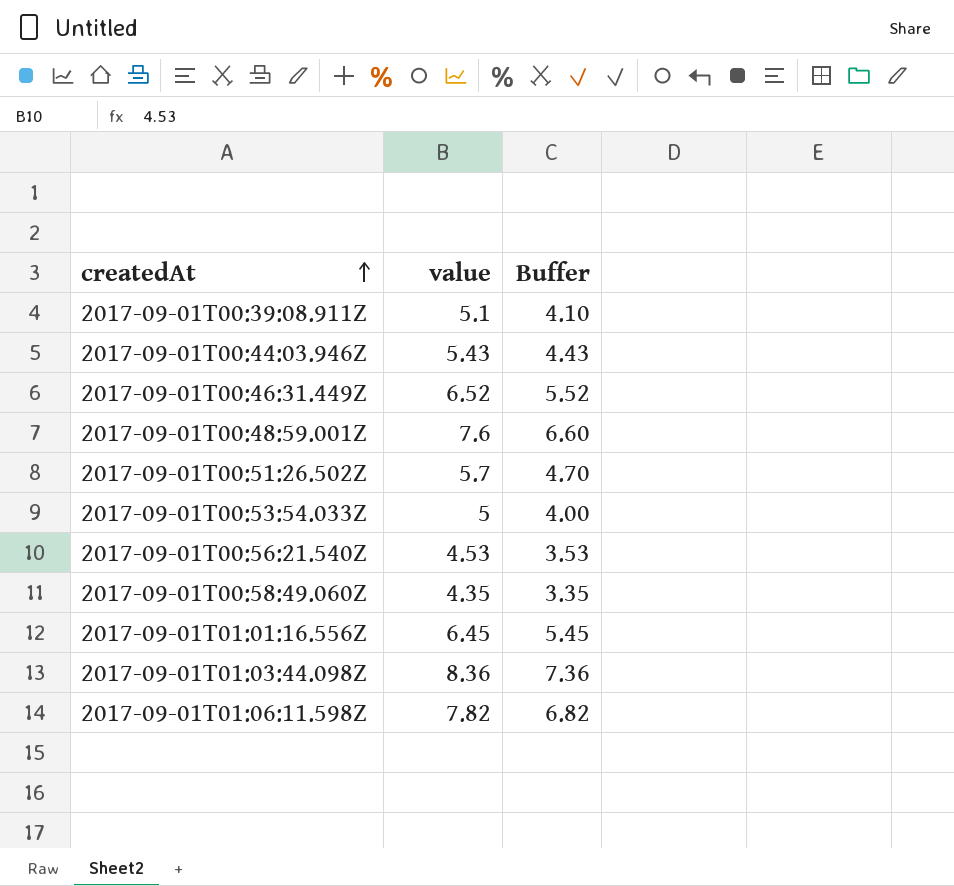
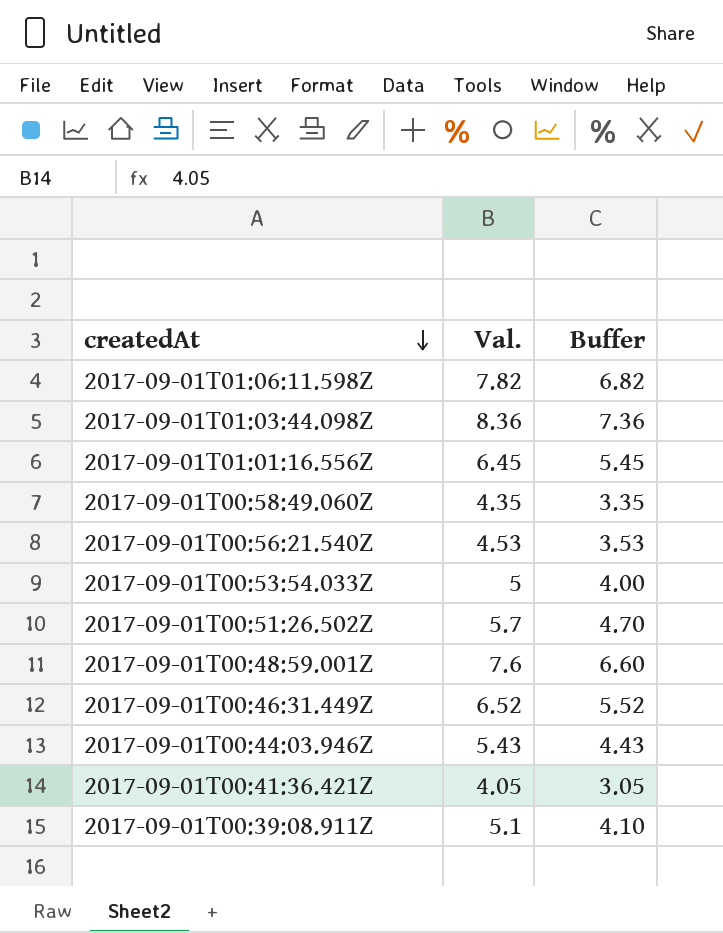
row order: createdAt ascending -> createdAt descending
column name: value -> Val.
row 2017-09-01T00:41:36.421Z: none -> 4.05 | 3.05

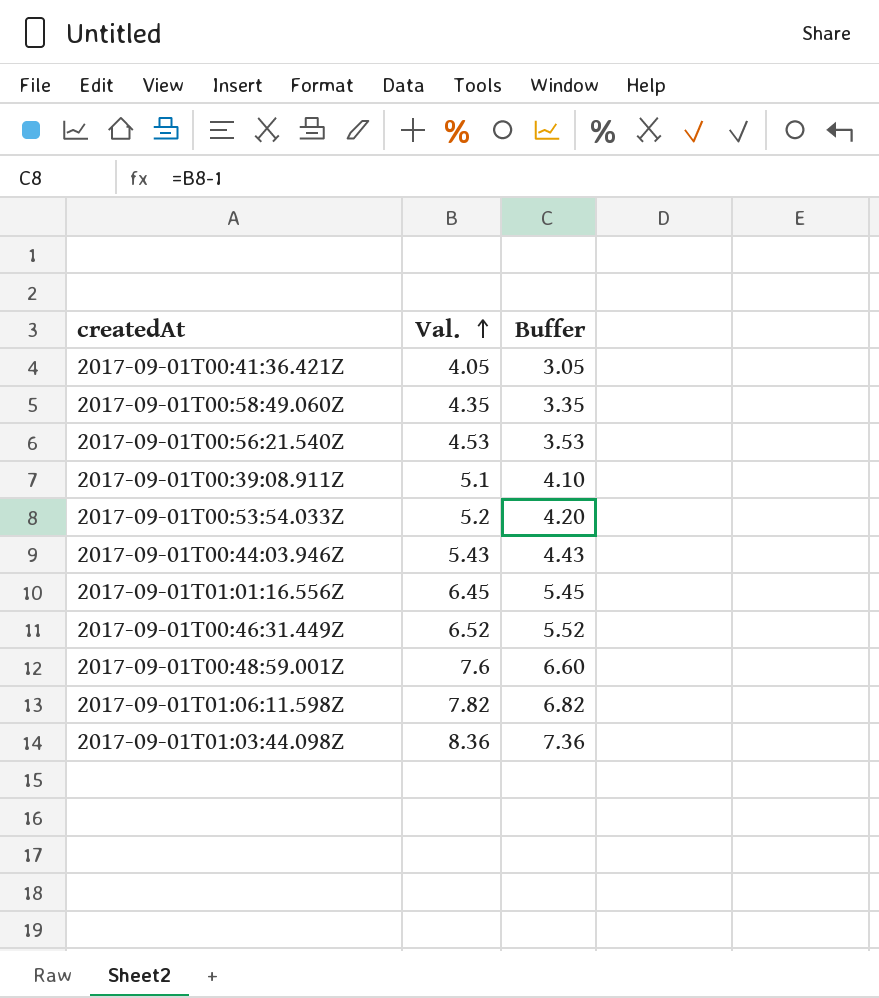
row order: createdAt descending -> Val. ascending
row 2017-09-01T00:51:26.502Z: 5.7 | 4.70 -> none
2017-09-01T00:53:54.033Z | Val.: 5 -> 5.2
2017-09-01T00:53:54.033Z | Buffer: 4.00 -> 4.20

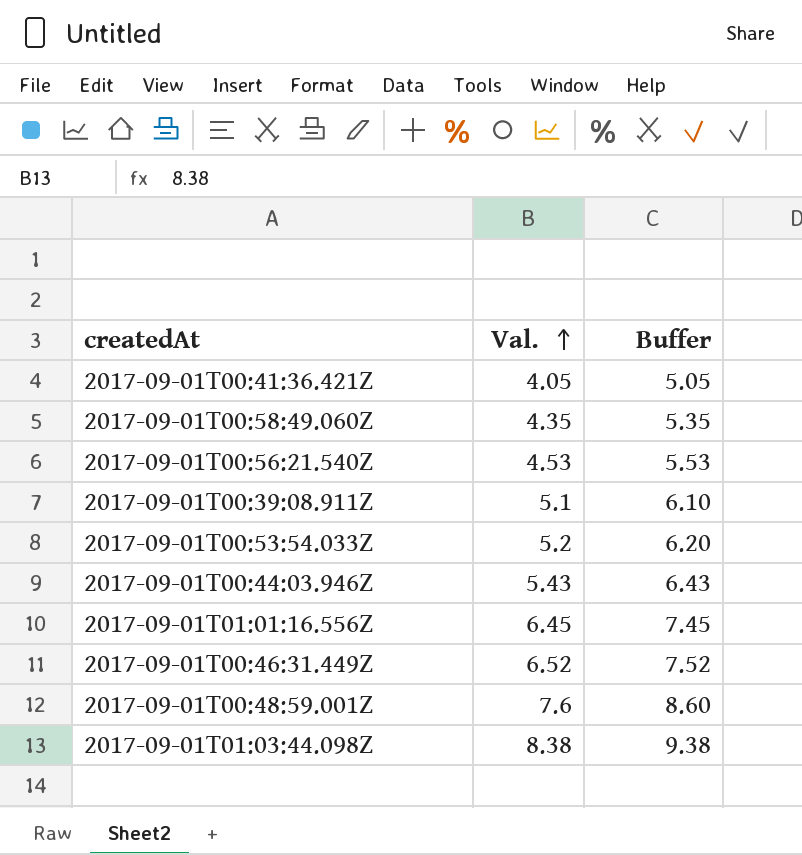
column Buffer | formula: [Val.] - 1 -> [Val.] + 1
row 2017-09-01T01:06:11.598Z: 7.82 | 6.82 -> none
2017-09-01T01:03:44.098Z | Val.: 8.36 -> 8.38

